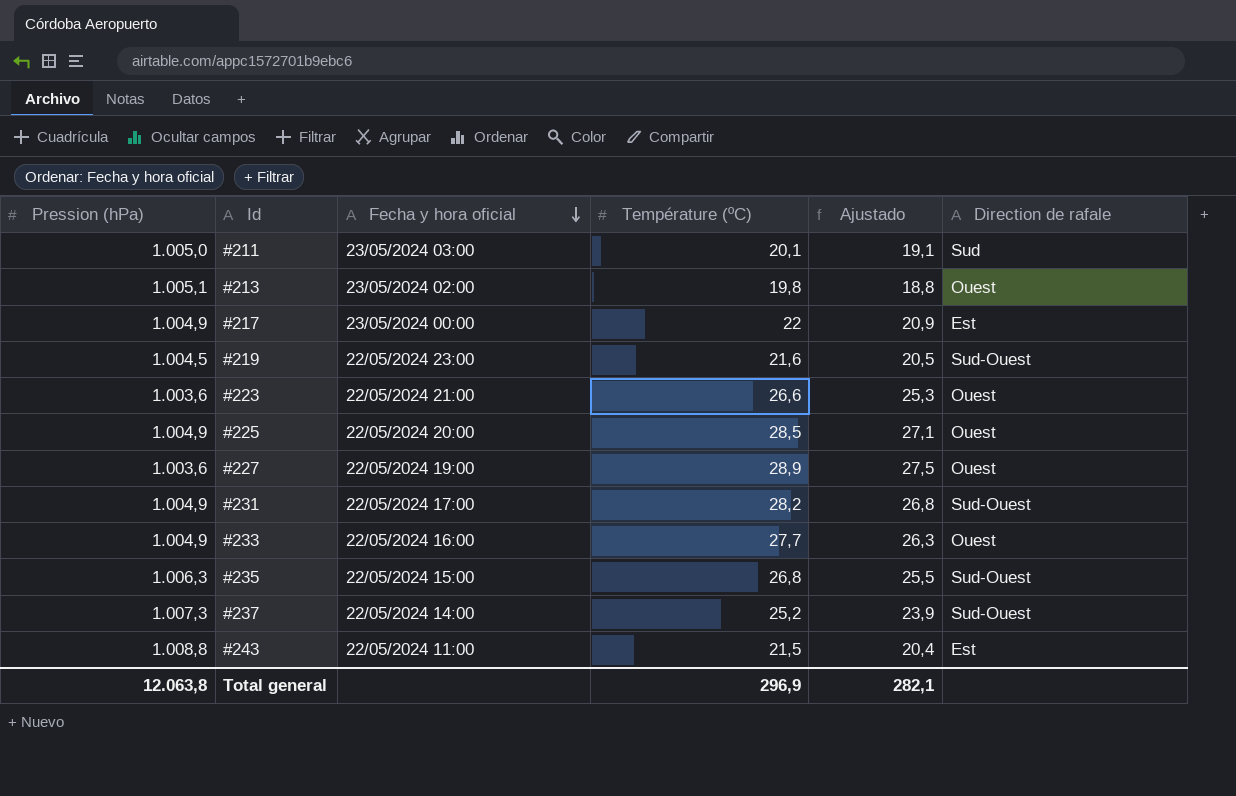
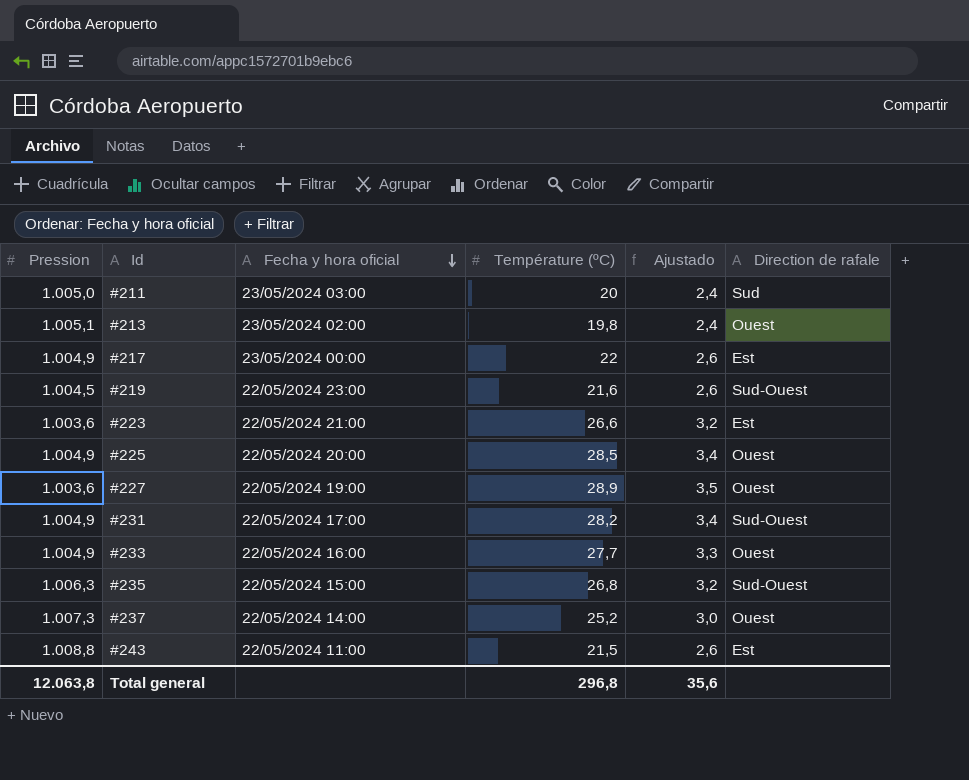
column name: Pression (hPa) -> Pression
column Ajustado | formula: [Température (ºC)] * 0,95 -> [Température (ºC)] * 0,12
#211 | Température (ºC): 20,1 -> 20
#223 | Direction de rafale: Ouest -> Est
#237 | Direction de rafale: Sud-Ouest -> Ouest
Total general | Température (ºC): 296,9 -> 296,8
Total general | Ajustado: 282,1 -> 35,6

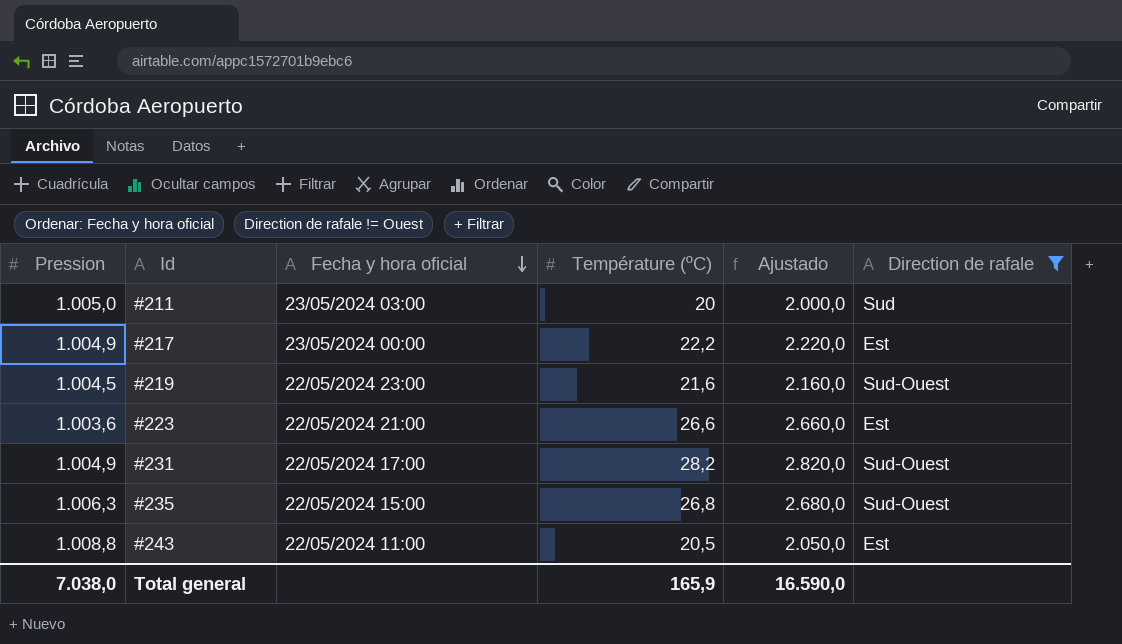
filter: none -> Direction de rafale != Ouest
column Ajustado | formula: [Température (ºC)] * 0,12 -> [Température (ºC)] * 100
#217 | Température (ºC): 22 -> 22,2
#243 | Température (ºC): 21,5 -> 20,5
Total general | Pression: 12.063,8 -> 7.038,0
Total general | Température (ºC): 296,8 -> 165,9
Total general | Ajustado: 35,6 -> 16.590,0

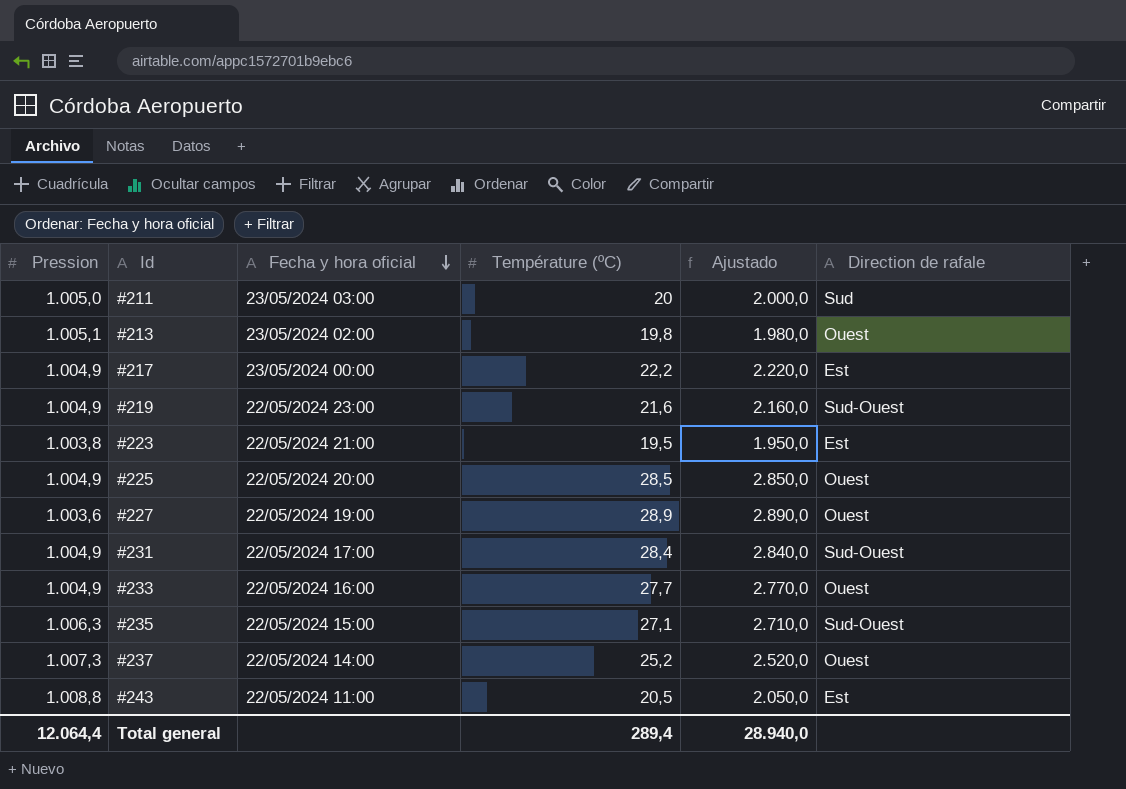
filter: Direction de rafale != Ouest -> none
#219 | Pression: 1.004,5 -> 1.004,9
#223 | Pression: 1.003,6 -> 1.003,8
#223 | Température (ºC): 26,6 -> 19,5
#223 | Ajustado: 2.660,0 -> 1.950,0
#231 | Température (ºC): 28,2 -> 28,4
#231 | Ajustado: 2.820,0 -> 2.840,0
#235 | Température (ºC): 26,8 -> 27,1
#235 | Ajustado: 2.680,0 -> 2.710,0
Total general | Pression: 7.038,0 -> 12.064,4
Total general | Température (ºC): 165,9 -> 289,4
Total general | Ajustado: 16.590,0 -> 28.940,0

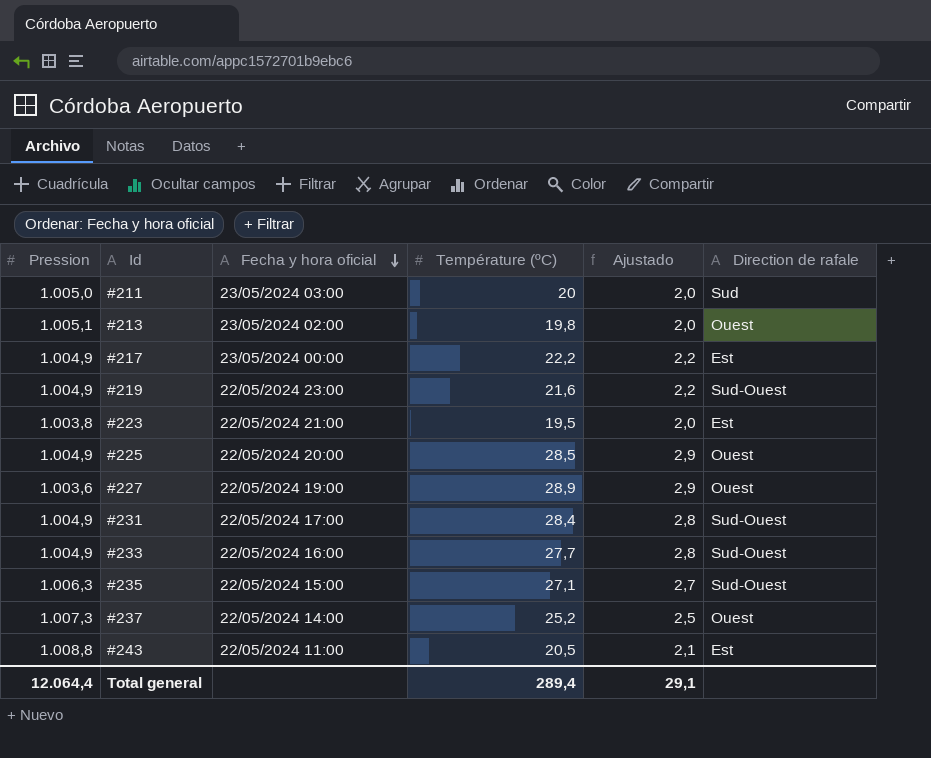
column Ajustado | formula: [Température (ºC)] * 100 -> [Température (ºC)] * 0,1
#233 | Direction de rafale: Ouest -> Sud-Ouest
Total general | Ajustado: 28.940,0 -> 29,1

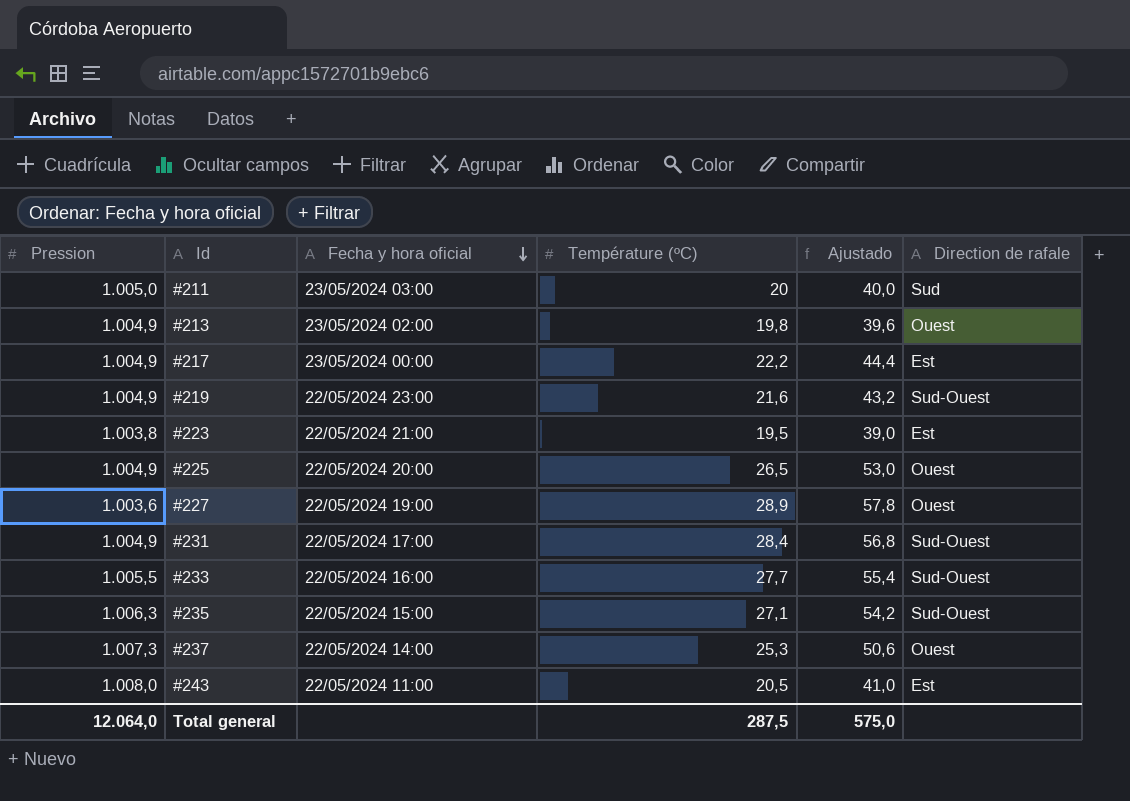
column Ajustado | formula: [Température (ºC)] * 0,1 -> [Température (ºC)] * 2
#213 | Pression: 1.005,1 -> 1.004,9
#225 | Température (ºC): 28,5 -> 26,5
#233 | Pression: 1.004,9 -> 1.005,5
#237 | Température (ºC): 25,2 -> 25,3
#243 | Pression: 1.008,8 -> 1.008,0
Total general | Pression: 12.064,4 -> 12.064,0
Total general | Température (ºC): 289,4 -> 287,5
Total general | Ajustado: 29,1 -> 575,0

